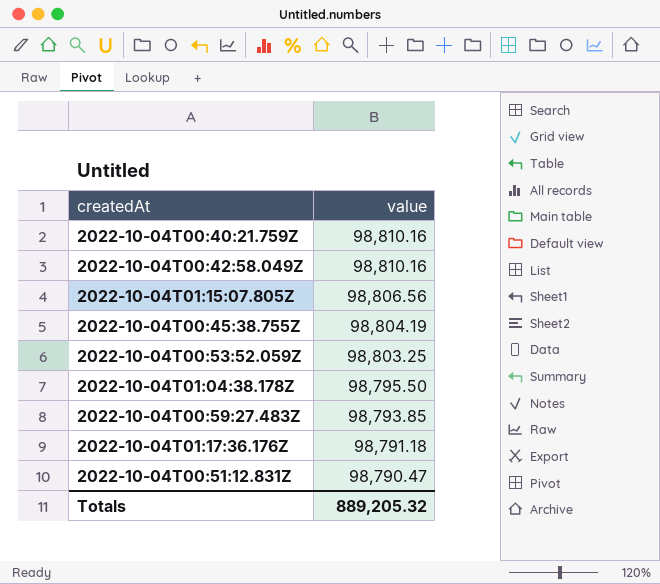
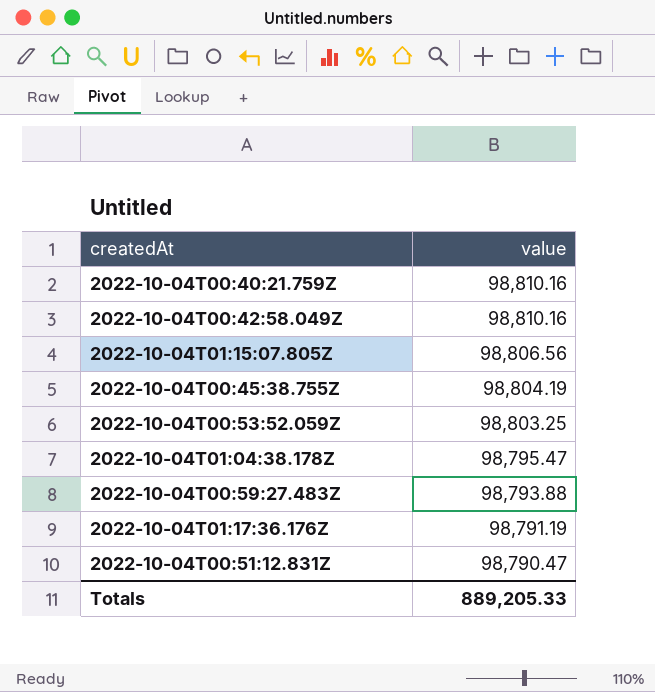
2022-10-04T01:04:38.178Z | value: 98,795.50 -> 98,795.47
2022-10-04T00:59:27.483Z | value: 98,793.85 -> 98,793.88
2022-10-04T01:17:36.176Z | value: 98,791.18 -> 98,791.19
Totals | value: 889,205.32 -> 889,205.33

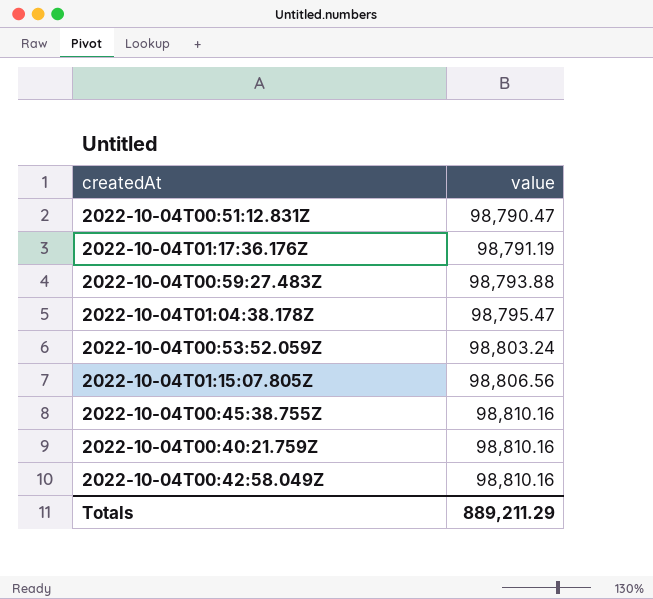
row order: value descending -> value ascending
2022-10-04T00:53:52.059Z | value: 98,803.25 -> 98,803.24
2022-10-04T00:45:38.755Z | value: 98,804.19 -> 98,810.16
Totals | value: 889,205.33 -> 889,211.29

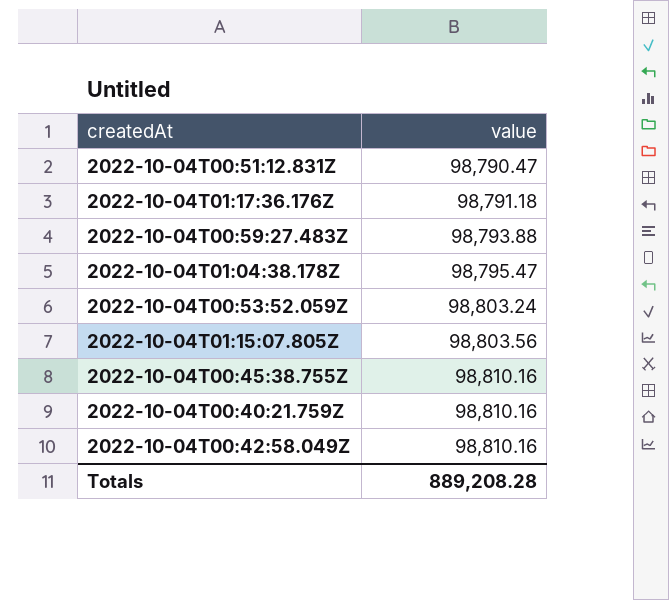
2022-10-04T01:17:36.176Z | value: 98,791.19 -> 98,791.18
2022-10-04T01:15:07.805Z | value: 98,806.56 -> 98,803.56
Totals | value: 889,211.29 -> 889,208.28

